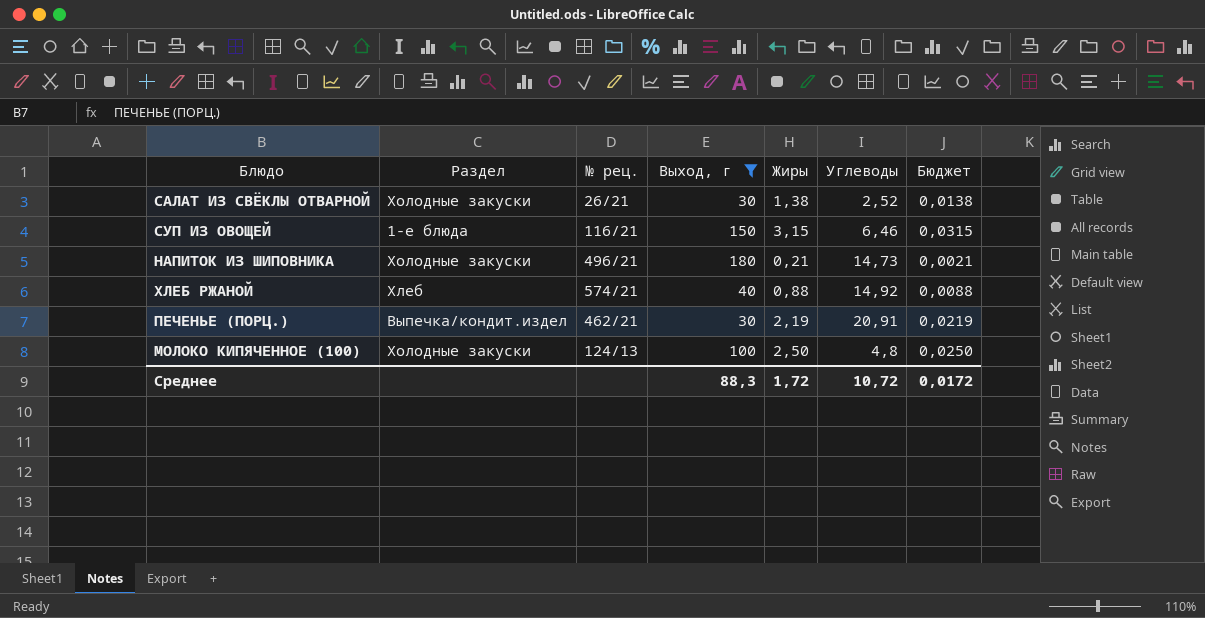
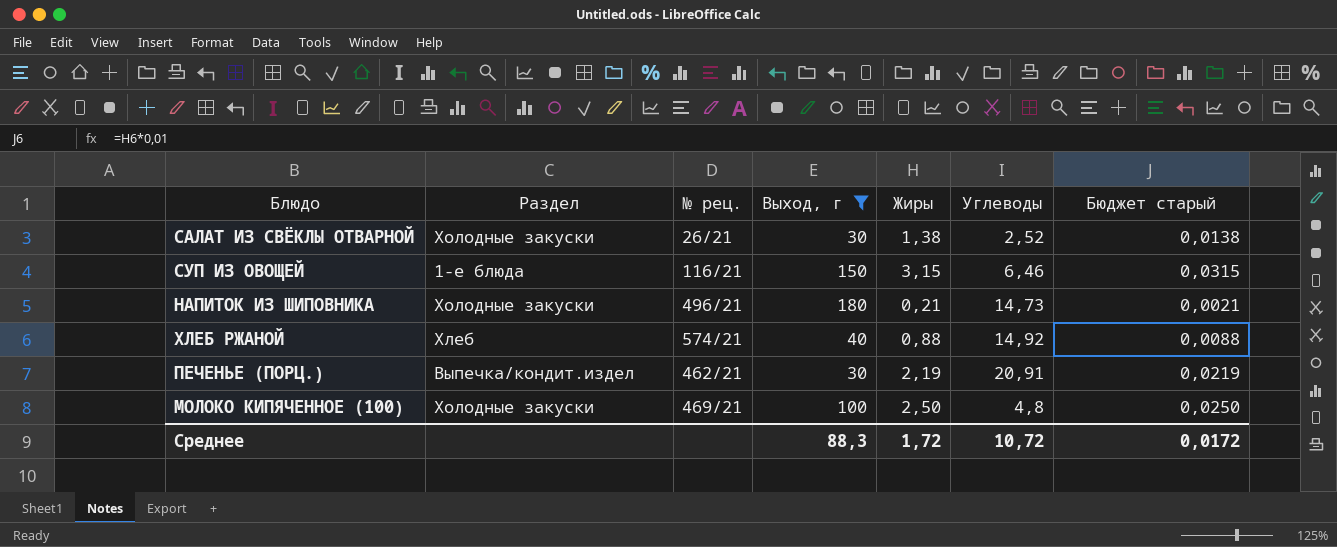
column name: Бюджет -> Бюджет старый
МОЛОКО КИПЯЧЕННОЕ (100) | № рец.: 124/13 -> 469/21

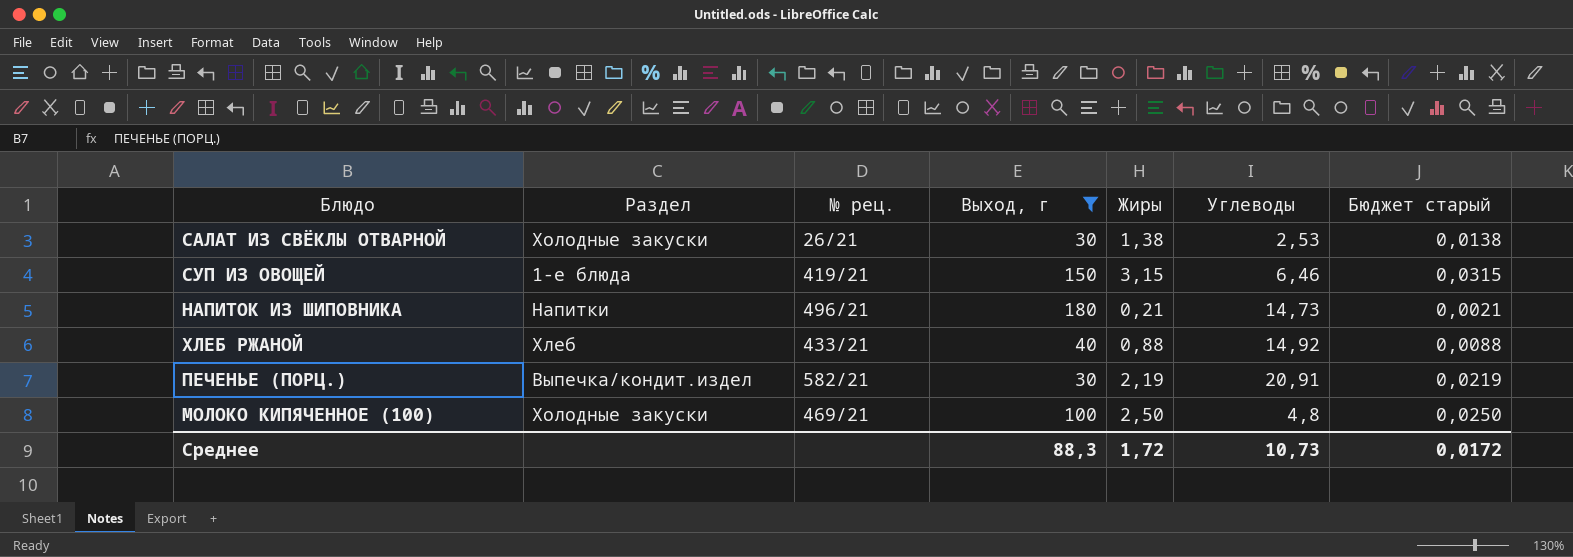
САЛАТ ИЗ СВЁКЛЫ ОТВАРНОЙ | Углеводы: 2,52 -> 2,53
СУП ИЗ ОВОЩЕЙ | № рец.: 116/21 -> 419/21
НАПИТОК ИЗ ШИПОВНИКА | Раздел: Холодные закуски -> Напитки
ХЛЕБ РЖАНОЙ | № рец.: 574/21 -> 433/21
ПЕЧЕНЬЕ (ПОРЦ.) | № рец.: 462/21 -> 582/21
Среднее | Углеводы: 10,72 -> 10,73

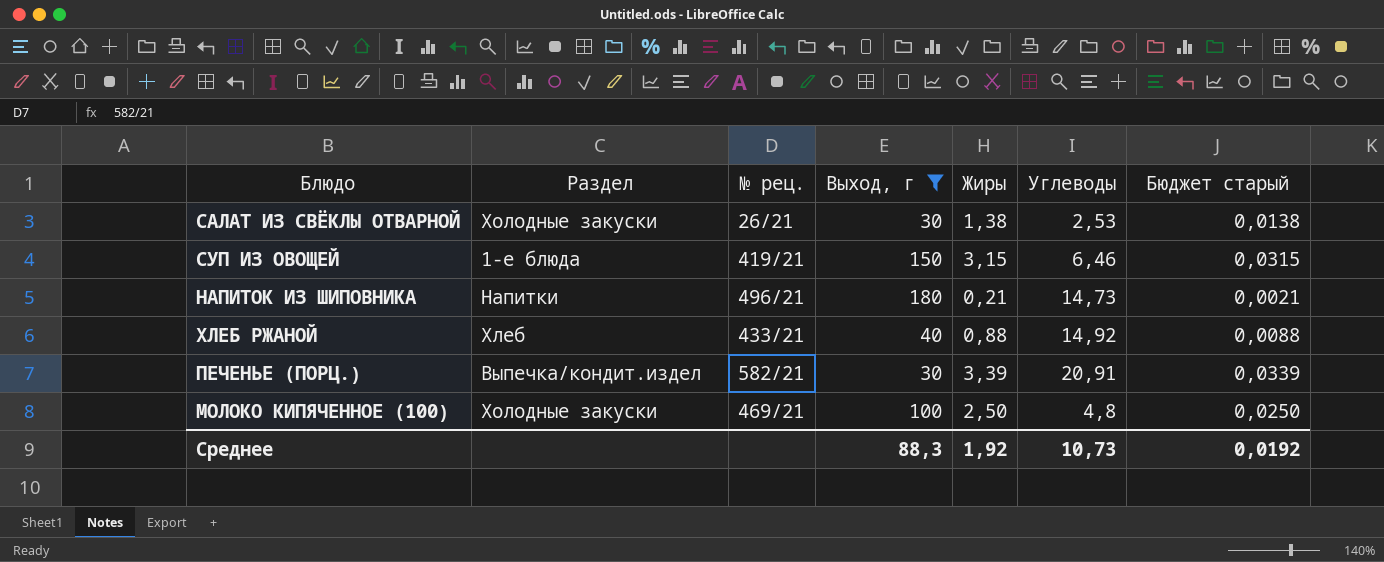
ПЕЧЕНЬЕ (ПОРЦ.) | Жиры: 2,19 -> 3,39
ПЕЧЕНЬЕ (ПОРЦ.) | Бюджет старый: 0,0219 -> 0,0339
Среднее | Жиры: 1,72 -> 1,92
Среднее | Бюджет старый: 0,0172 -> 0,0192

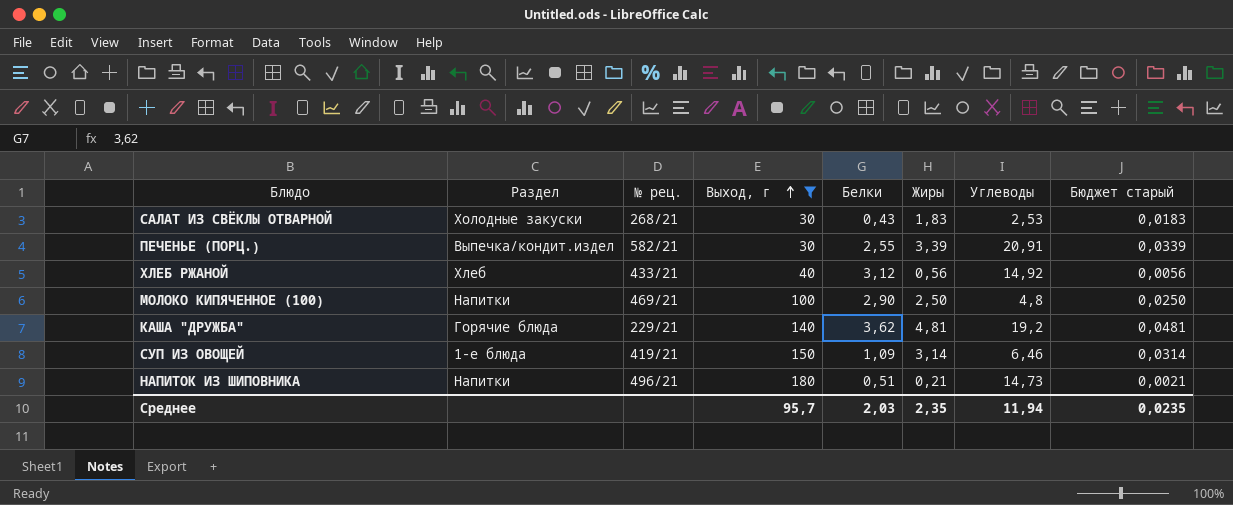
row order: none -> Выход, г ascending
column Белки | position: none -> 5
САЛАТ ИЗ СВЁКЛЫ ОТВАРНОЙ | № рец.: 26/21 -> 268/21
САЛАТ ИЗ СВЁКЛЫ ОТВАРНОЙ | Жиры: 1,38 -> 1,83
САЛАТ ИЗ СВЁКЛЫ ОТВАРНОЙ | Бюджет старый: 0,0138 -> 0,0183
ХЛЕБ РЖАНОЙ | Жиры: 0,88 -> 0,56
ХЛЕБ РЖАНОЙ | Бюджет старый: 0,0088 -> 0,0056
МОЛОКО КИПЯЧЕННОЕ (100) | Раздел: Холодные закуски -> Напитки
row КАША "ДРУЖБА": none -> Горячие блюда | 229/21 | 140 | 3,62 | 4,81 | 19,2 | 0,0481
СУП ИЗ ОВОЩЕЙ | Жиры: 3,15 -> 3,14
СУП ИЗ ОВОЩЕЙ | Бюджет старый: 0,0315 -> 0,0314
Среднее | Выход, г: 88,3 -> 95,7
Среднее | Жиры: 1,92 -> 2,35
Среднее | Углеводы: 10,73 -> 11,94
Среднее | Бюджет старый: 0,0192 -> 0,0235

